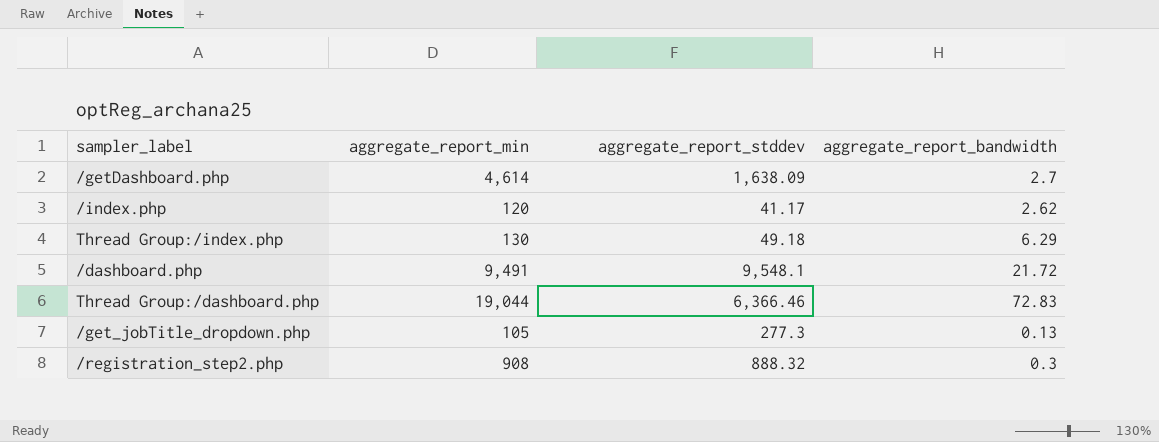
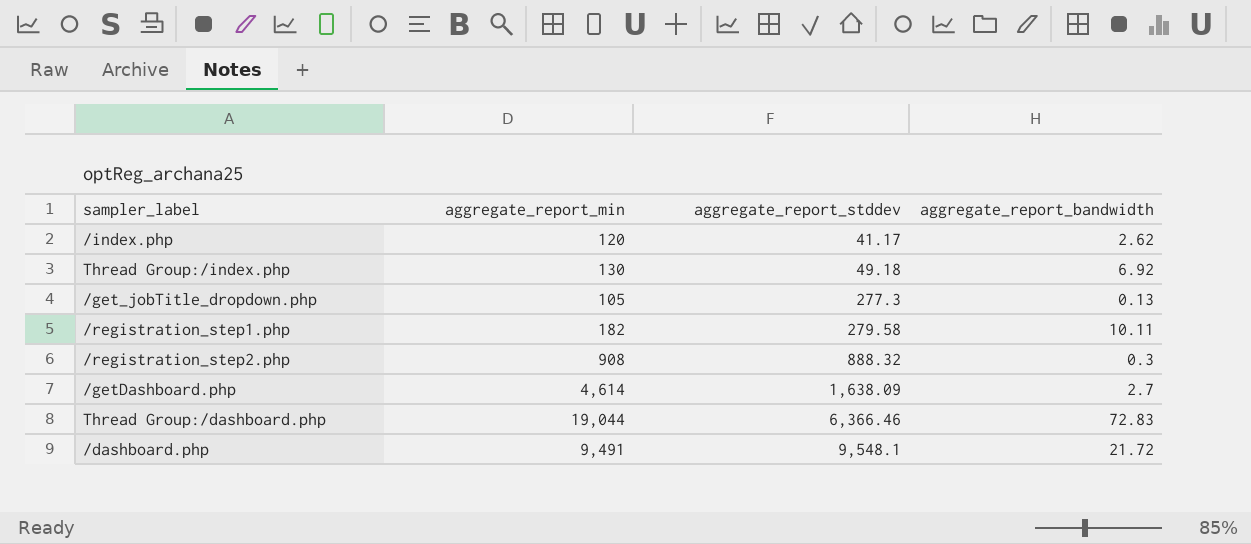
row order: none -> aggregate_report_stddev ascending
Thread Group:/index.php | aggregate_report_bandwidth: 6.29 -> 6.92
row /registration_step1.php: none -> 182 | 279.58 | 10.11

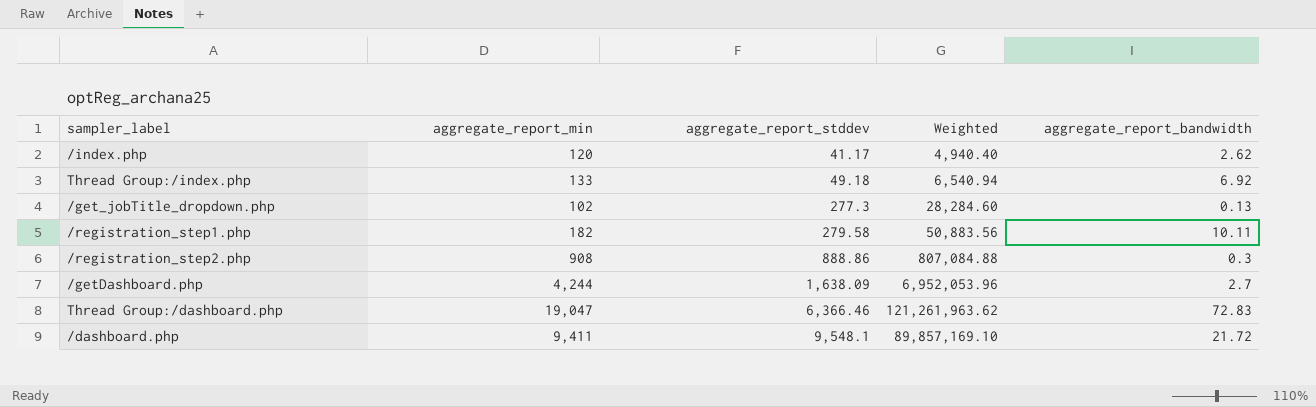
column Weighted | formula: none -> [aggregate_report_min] * [aggregate_report_stddev]
Thread Group:/index.php | aggregate_report_min: 130 -> 133
/get_jobTitle_dropdown.php | aggregate_report_min: 105 -> 102
/registration_step2.php | aggregate_report_stddev: 888.32 -> 888.86
/getDashboard.php | aggregate_report_min: 4,614 -> 4,244
Thread Group:/dashboard.php | aggregate_report_min: 19,044 -> 19,047
/dashboard.php | aggregate_report_min: 9,491 -> 9,411

